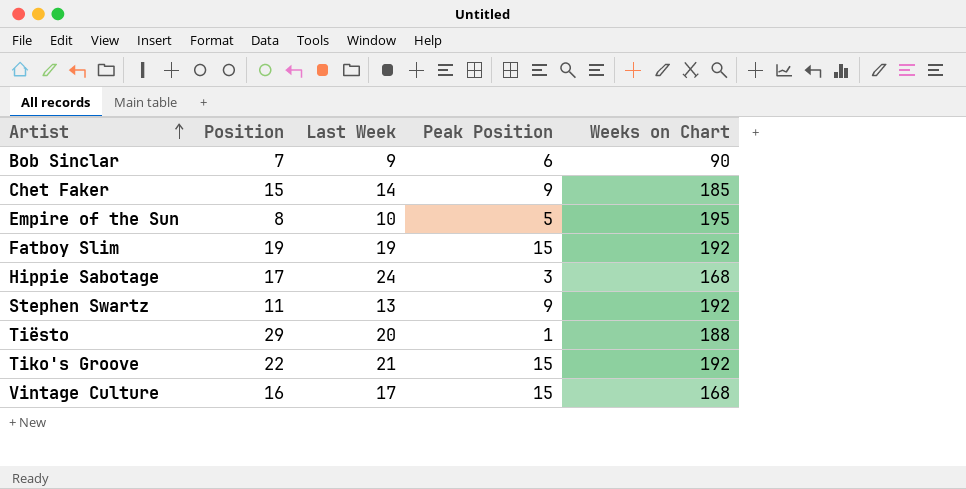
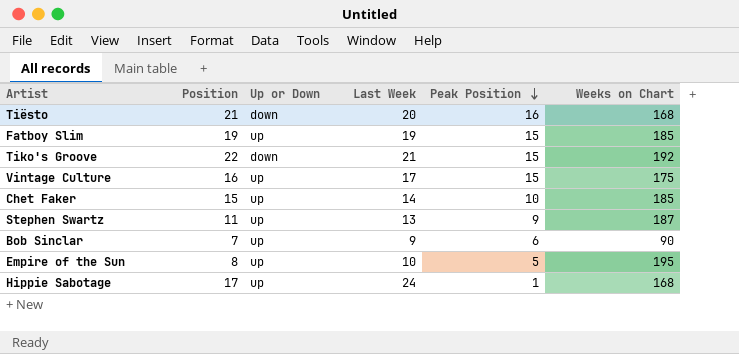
row order: Artist ascending -> Peak Position descending
column Up or Down | position: none -> 3
Tiësto | Position: 29 -> 21
Tiësto | Peak Position: 1 -> 16
Tiësto | Weeks on Chart: 188 -> 168
Fatboy Slim | Weeks on Chart: 192 -> 185
Vintage Culture | Weeks on Chart: 168 -> 175
Chet Faker | Peak Position: 9 -> 10
Stephen Swartz | Weeks on Chart: 192 -> 187
Hippie Sabotage | Peak Position: 3 -> 1

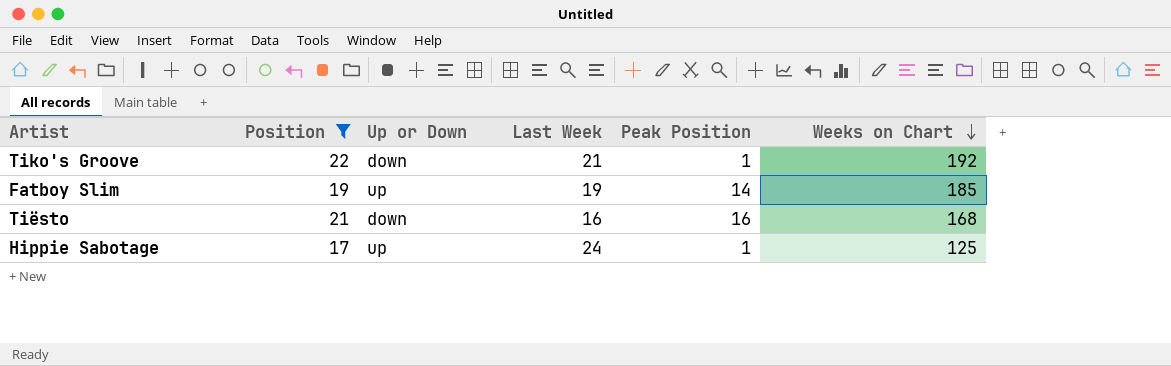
filter: none -> Position >= 17
row order: Peak Position descending -> Weeks on Chart descending
Tiko's Groove | Peak Position: 15 -> 1
Fatboy Slim | Peak Position: 15 -> 14
Tiësto | Last Week: 20 -> 16
Hippie Sabotage | Weeks on Chart: 168 -> 125

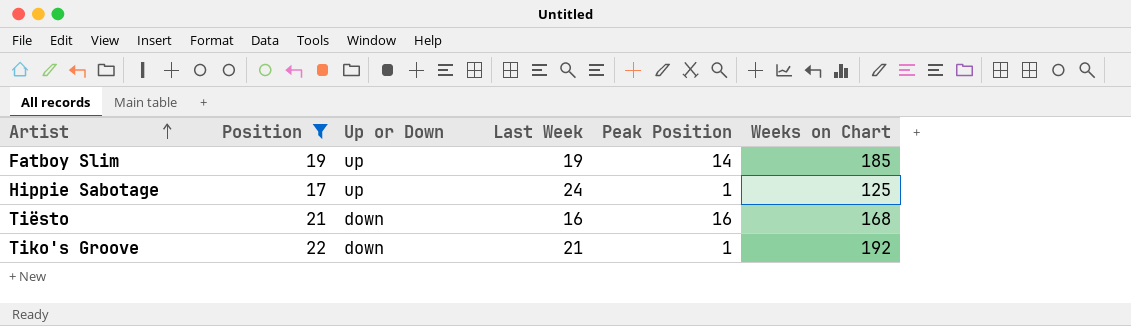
row order: Weeks on Chart descending -> Artist ascending

